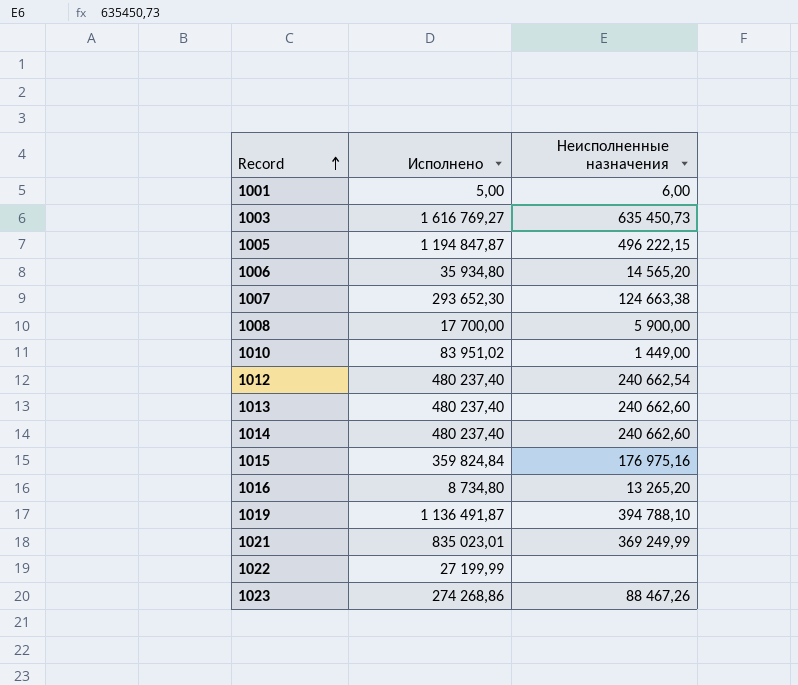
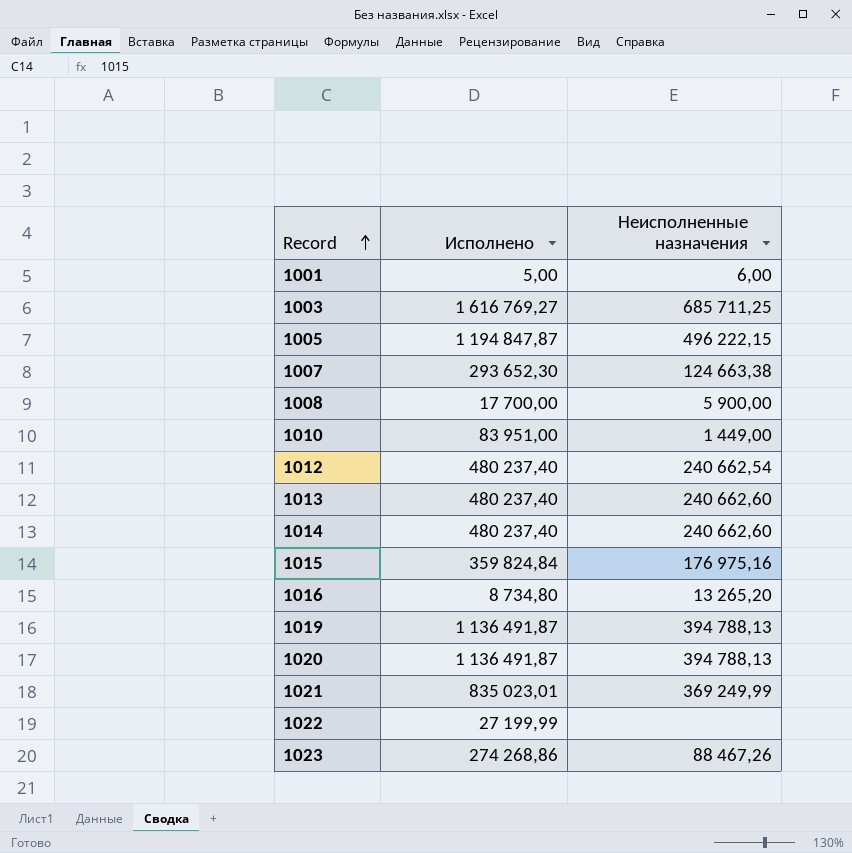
row 1006: 35 934,80 | 14 565,20 -> none
1003 | Неисполненные назначения: 635 450,73 -> 685 711,25
1010 | Исполнено: 83 951,02 -> 83 951,00
1019 | Неисполненные назначения: 394 788,10 -> 394 788,13
row 1020: none -> 1 136 491,87 | 394 788,13

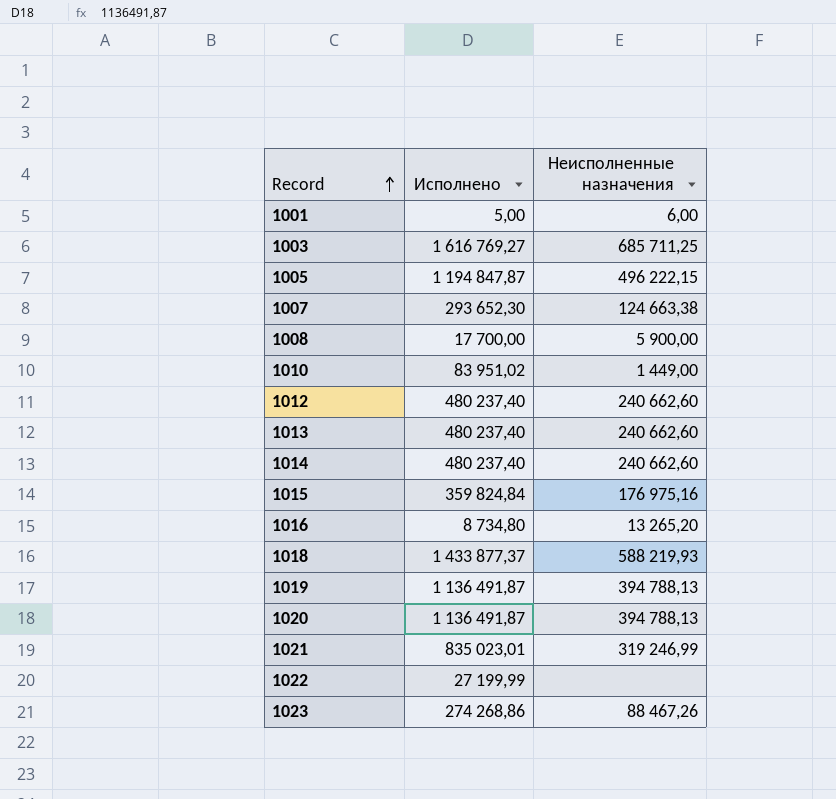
1010 | Исполнено: 83 951,00 -> 83 951,02
1012 | Неисполненные назначения: 240 662,54 -> 240 662,60
row 1018: none -> 1 433 877,37 | 588 219,93
1021 | Неисполненные назначения: 369 249,99 -> 319 246,99

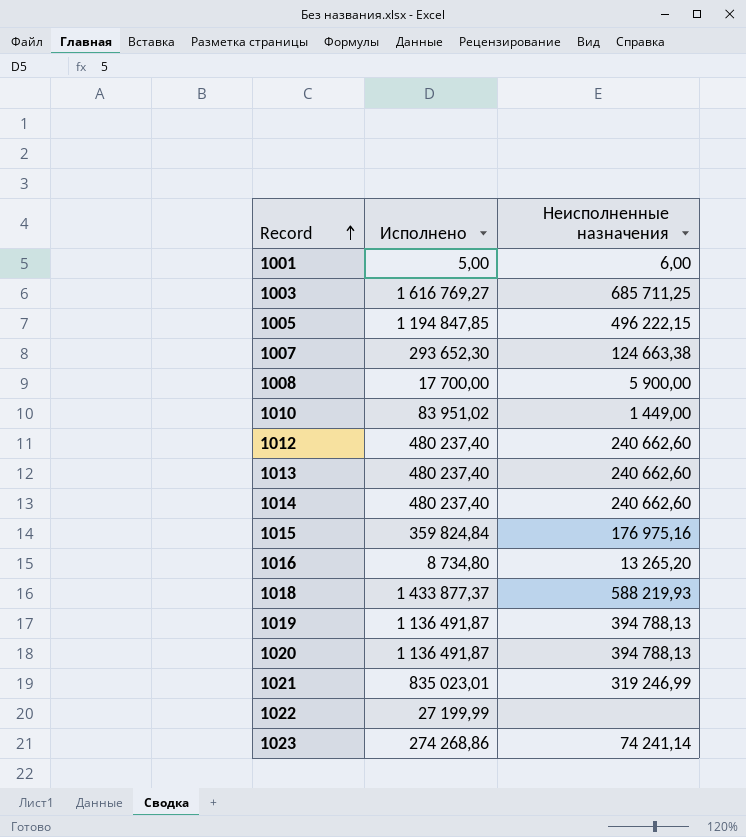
1005 | Исполнено: 1 194 847,87 -> 1 194 847,85
1023 | Неисполненные назначения: 88 467,26 -> 74 241,14

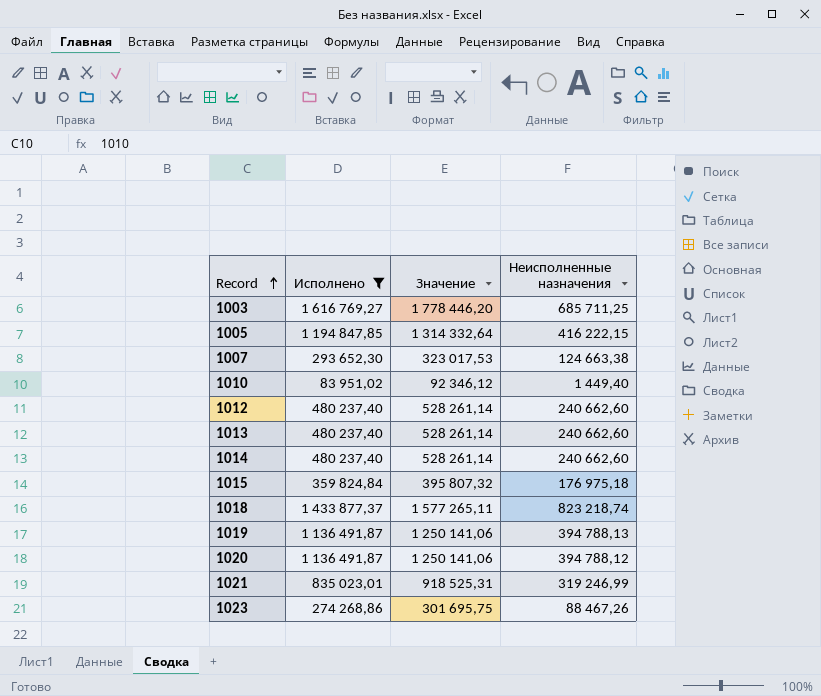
filter: none -> Исполнено >= 83 951,02
column Значение | formula: none -> [Исполнено] * 1,1
1005 | Неисполненные назначения: 496 222,15 -> 416 222,15
1010 | Неисполненные назначения: 1 449,00 -> 1 449,40
1015 | Неисполненные назначения: 176 975,16 -> 176 975,18
1018 | Неисполненные назначения: 588 219,93 -> 823 218,74
1020 | Неисполненные назначения: 394 788,13 -> 394 788,12
1023 | Неисполненные назначения: 74 241,14 -> 88 467,26

